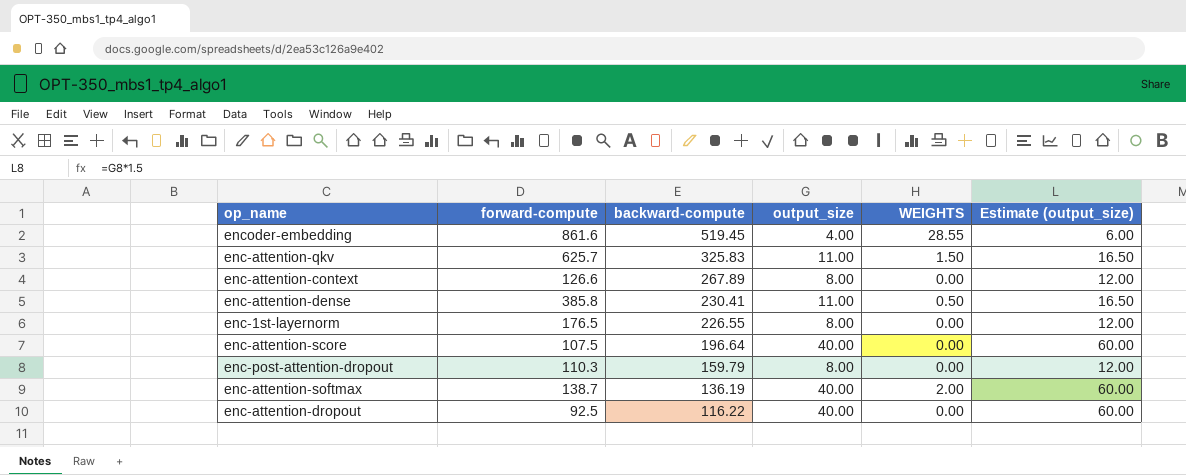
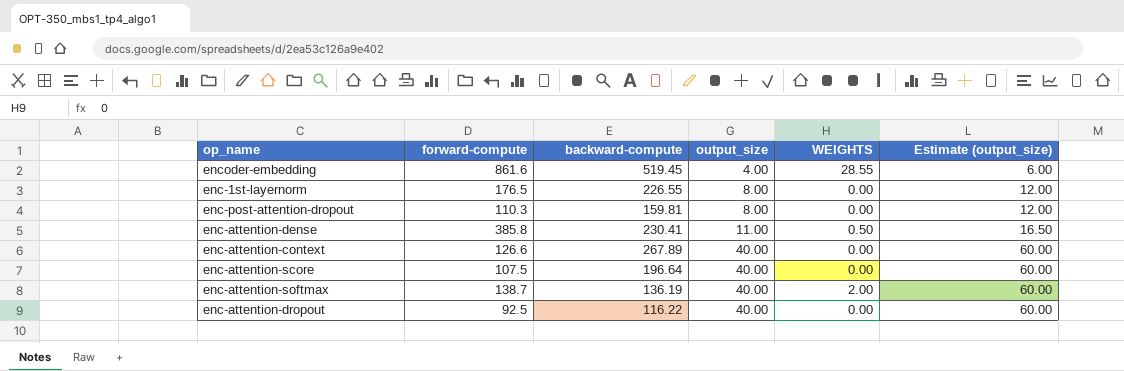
row order: backward-compute descending -> output_size ascending
row enc-attention-qkv: 625.7 | 325.83 | 11.00 | 1.50 | 16.50 -> none
enc-post-attention-dropout | backward-compute: 159.79 -> 159.81
enc-attention-context | output_size: 8.00 -> 40.00
enc-attention-context | Estimate (output_size): 12.00 -> 60.00

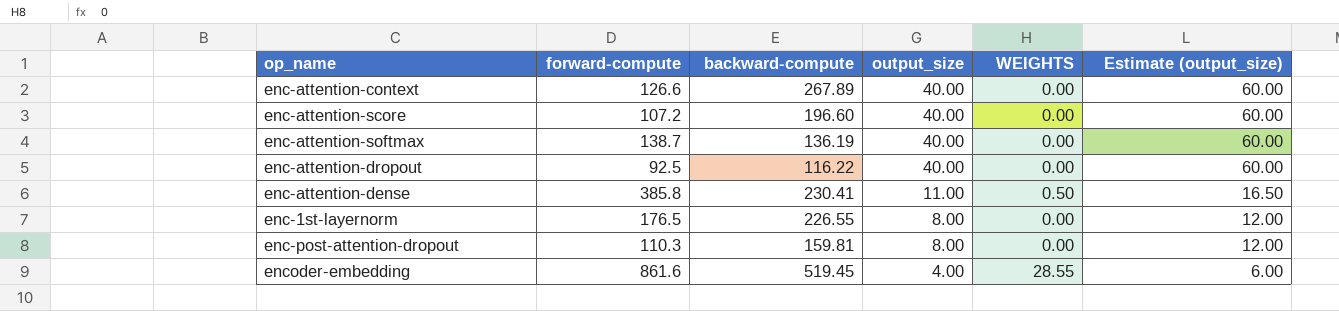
row order: output_size ascending -> output_size descending
enc-attention-score | forward-compute: 107.5 -> 107.2
enc-attention-score | backward-compute: 196.64 -> 196.60
enc-attention-softmax | WEIGHTS: 2.00 -> 0.00

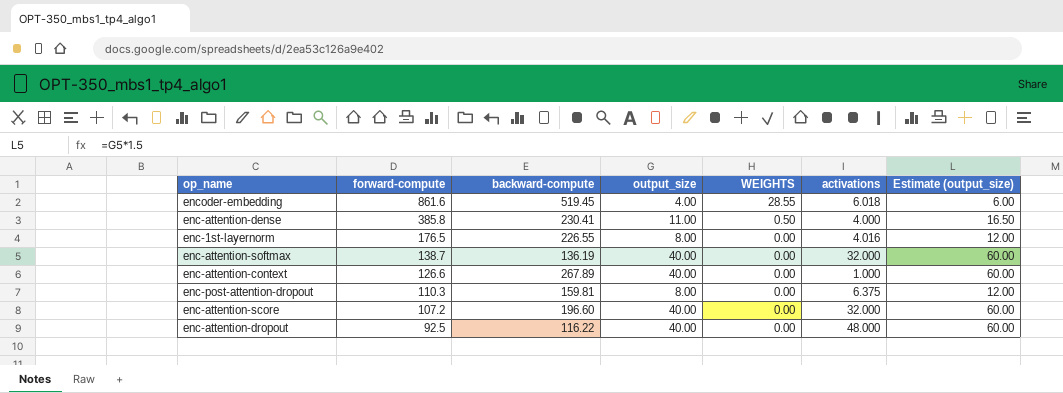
row order: output_size descending -> forward-compute descending
column activations | position: none -> 6

